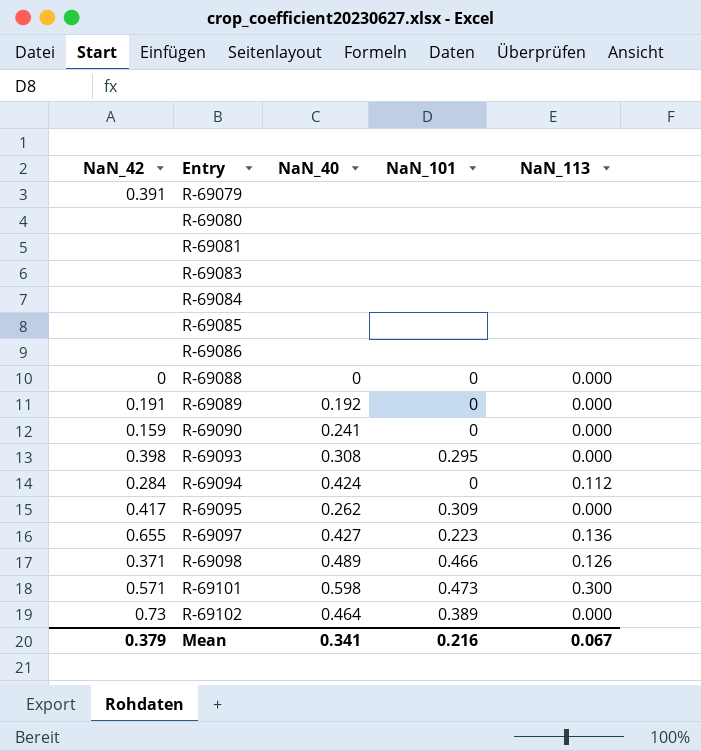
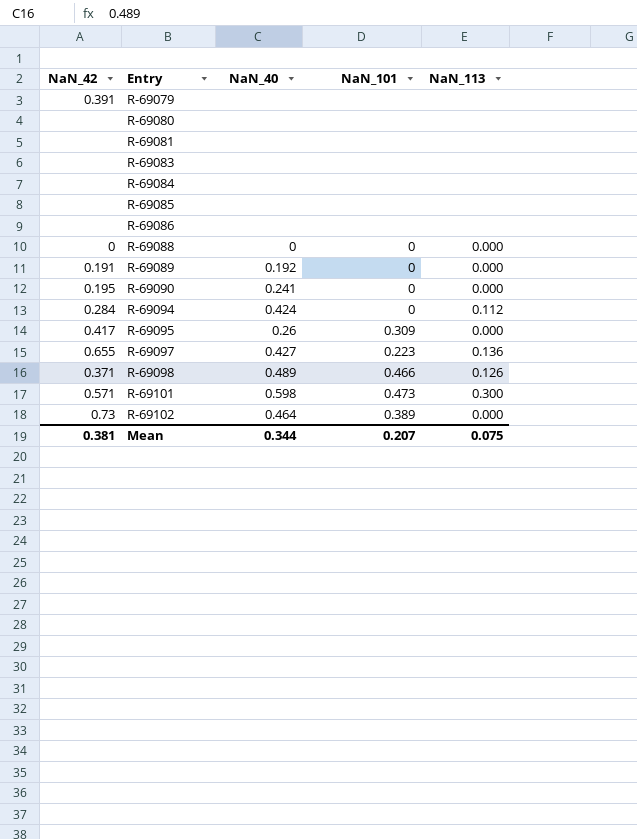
row R-69093: 0.398 | 0.308 | 0.295 | 0.000 -> none
R-69090 | NaN_42: 0.159 -> 0.195
R-69095 | NaN_40: 0.262 -> 0.26
Mean | NaN_42: 0.379 -> 0.381
Mean | NaN_40: 0.341 -> 0.344
Mean | NaN_101: 0.216 -> 0.207
Mean | NaN_113: 0.067 -> 0.075

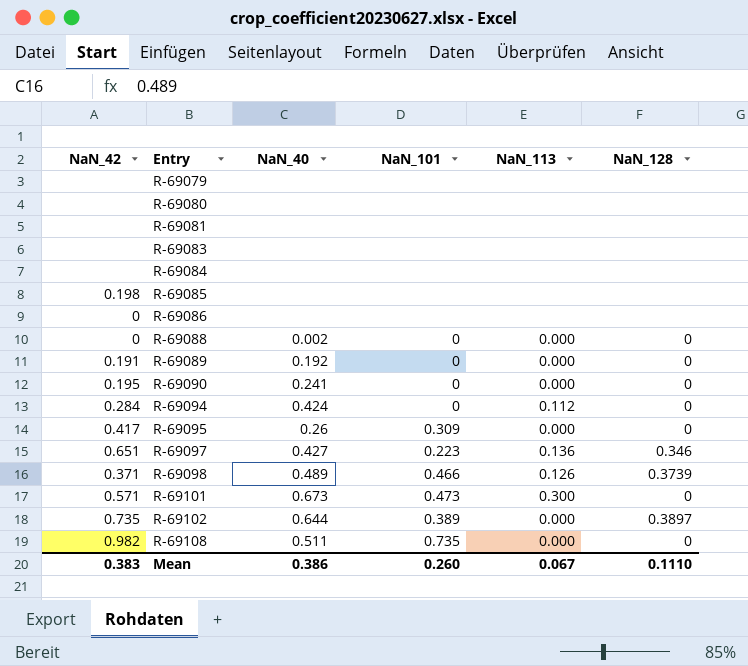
column NaN_128 | position: none -> 6
R-69079 | NaN_42: 0.391 -> none
R-69085 | NaN_42: none -> 0.198
R-69086 | NaN_42: none -> 0
R-69088 | NaN_40: 0 -> 0.002
R-69097 | NaN_42: 0.655 -> 0.651
R-69101 | NaN_40: 0.598 -> 0.673
R-69102 | NaN_42: 0.73 -> 0.735
R-69102 | NaN_40: 0.464 -> 0.644
row R-69108: none -> 0.982 | 0.511 | 0.735 | 0.000 | 0
Mean | NaN_42: 0.381 -> 0.383
Mean | NaN_40: 0.344 -> 0.386
Mean | NaN_101: 0.207 -> 0.260
Mean | NaN_113: 0.075 -> 0.067

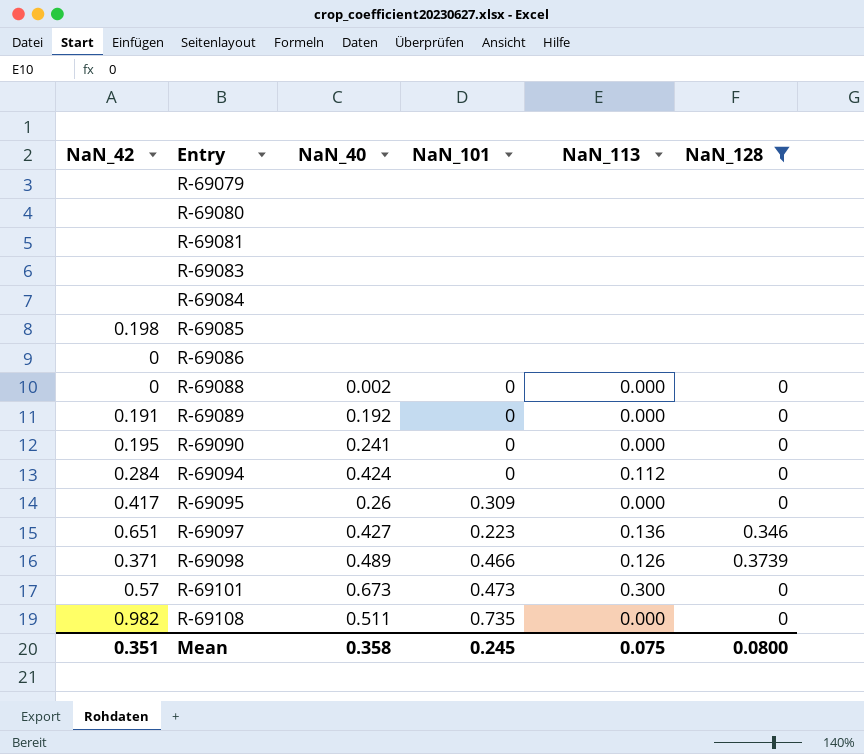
filter: none -> NaN_128 != 0.3897
R-69101 | NaN_42: 0.571 -> 0.57
Mean | NaN_42: 0.383 -> 0.351
Mean | NaN_40: 0.386 -> 0.358
Mean | NaN_101: 0.260 -> 0.245
Mean | NaN_113: 0.067 -> 0.075
Mean | NaN_128: 0.1110 -> 0.0800

